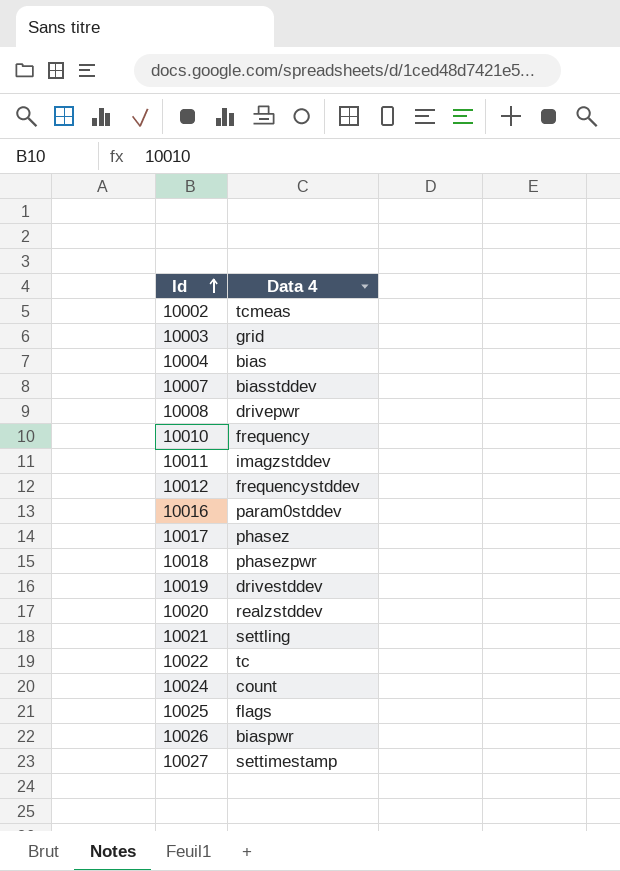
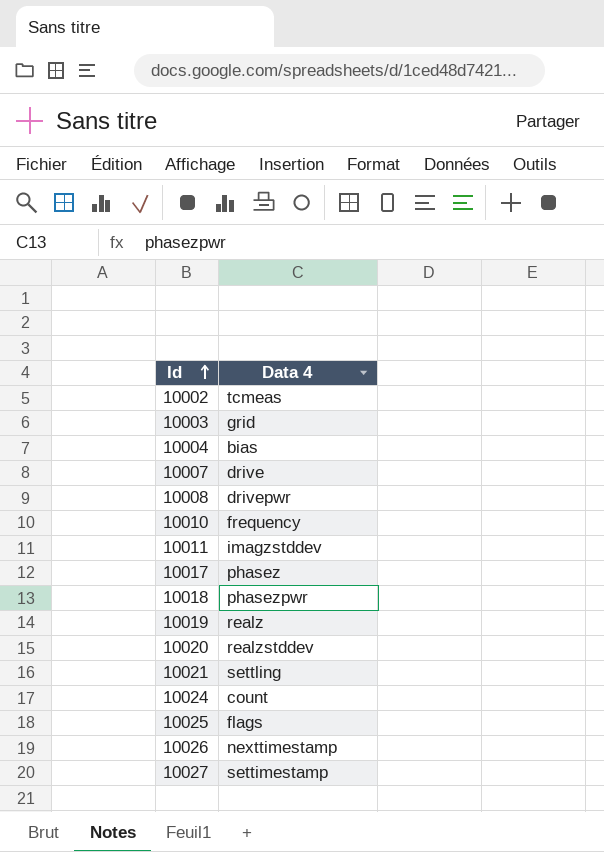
row 10012: frequencystddev -> none
row 10016: param0stddev -> none
row 10022: tc -> none
10007 | Data 4: biasstddev -> drive
10019 | Data 4: drivestddev -> realz
10026 | Data 4: biaspwr -> nexttimestamp

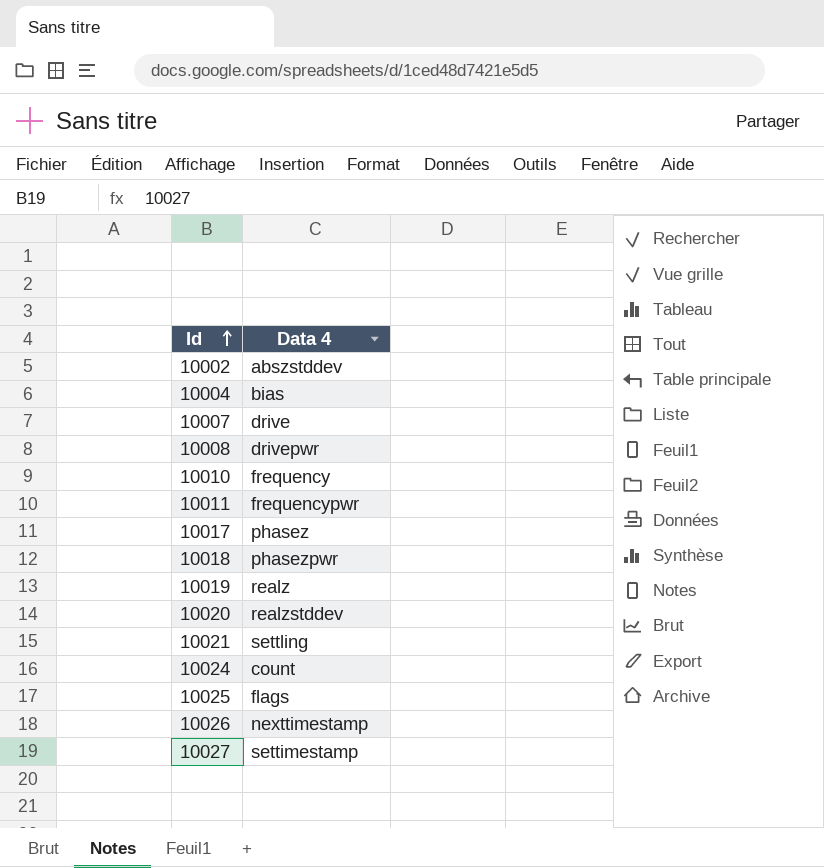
row 10003: grid -> none
10002 | Data 4: tcmeas -> abszstddev
10011 | Data 4: imagzstddev -> frequencypwr

